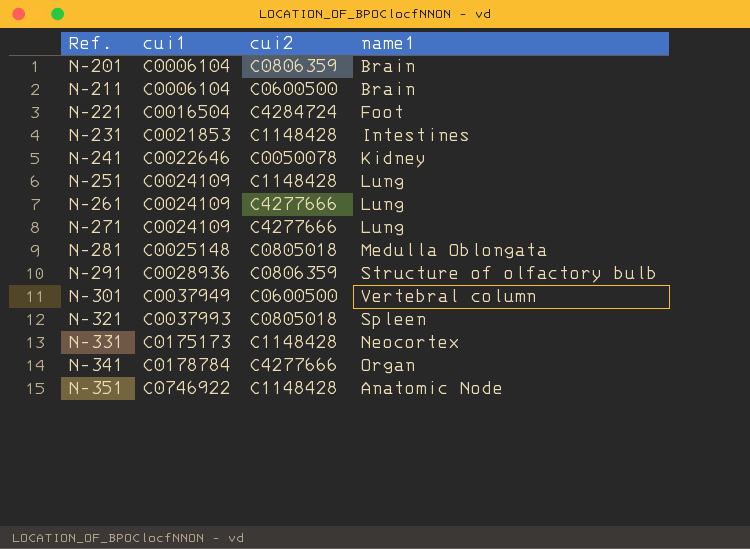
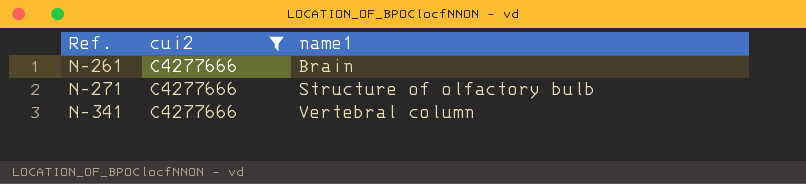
filter: none -> cui2 = C4277666
column cui1 | position: 2 -> none
N-261 | name1: Lung -> Brain
N-271 | name1: Lung -> Structure of olfactory bulb
N-341 | name1: Organ -> Vertebral column

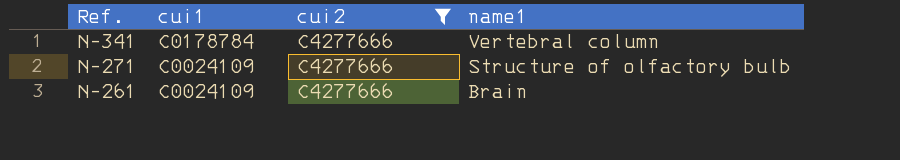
row order: Ref. ascending -> Ref. descending
column cui1 | position: none -> 2

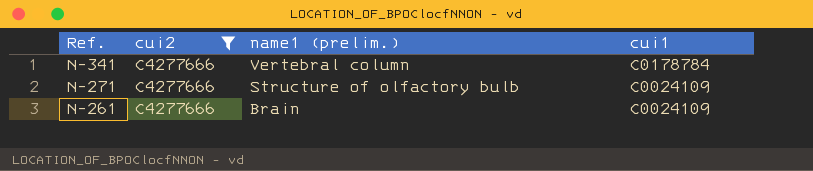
column name: name1 -> name1 (prelim.)
column cui1 | position: 2 -> 4

